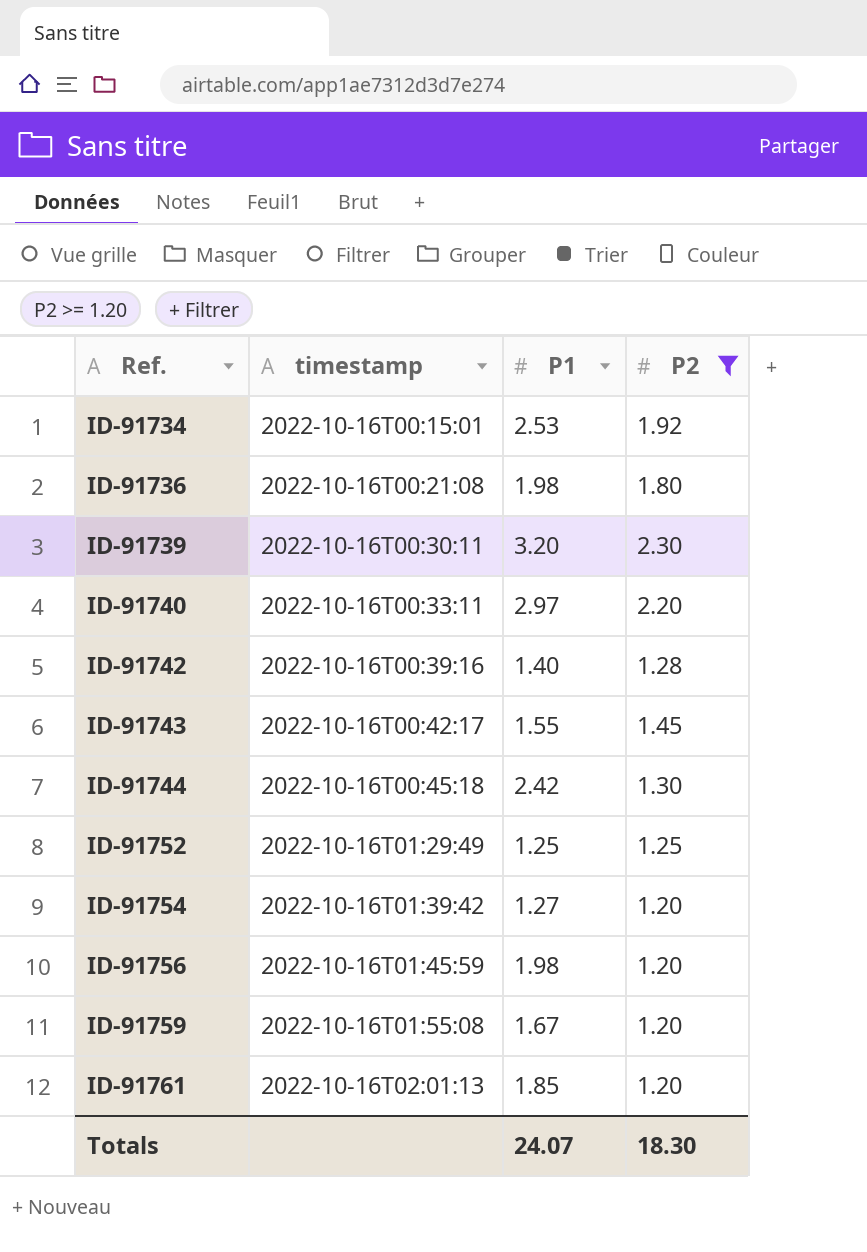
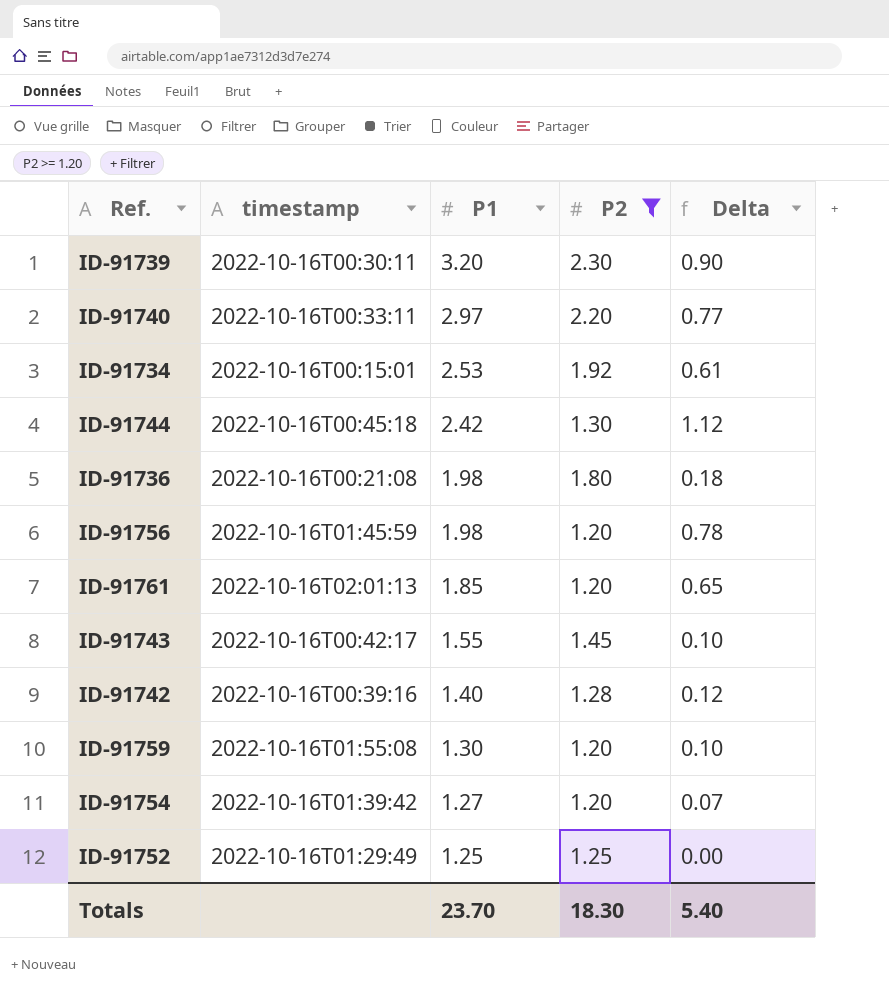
row order: Ref. ascending -> P1 descending
column Delta | formula: none -> [P1] - [P2]
ID-91759 | P1: 1.67 -> 1.30
Totals | P1: 24.07 -> 23.70

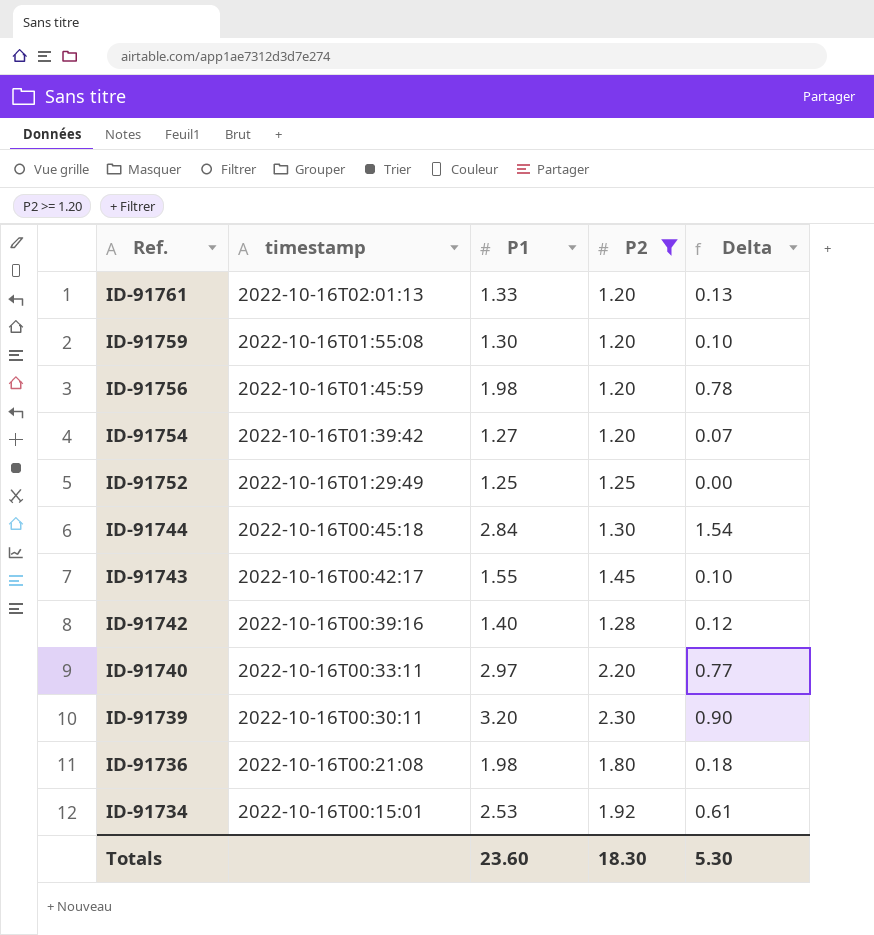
row order: P1 descending -> Ref. descending
ID-91761 | P1: 1.85 -> 1.33
ID-91761 | Delta: 0.65 -> 0.13
ID-91744 | P1: 2.42 -> 2.84
ID-91744 | Delta: 1.12 -> 1.54
Totals | P1: 23.70 -> 23.60
Totals | Delta: 5.40 -> 5.30

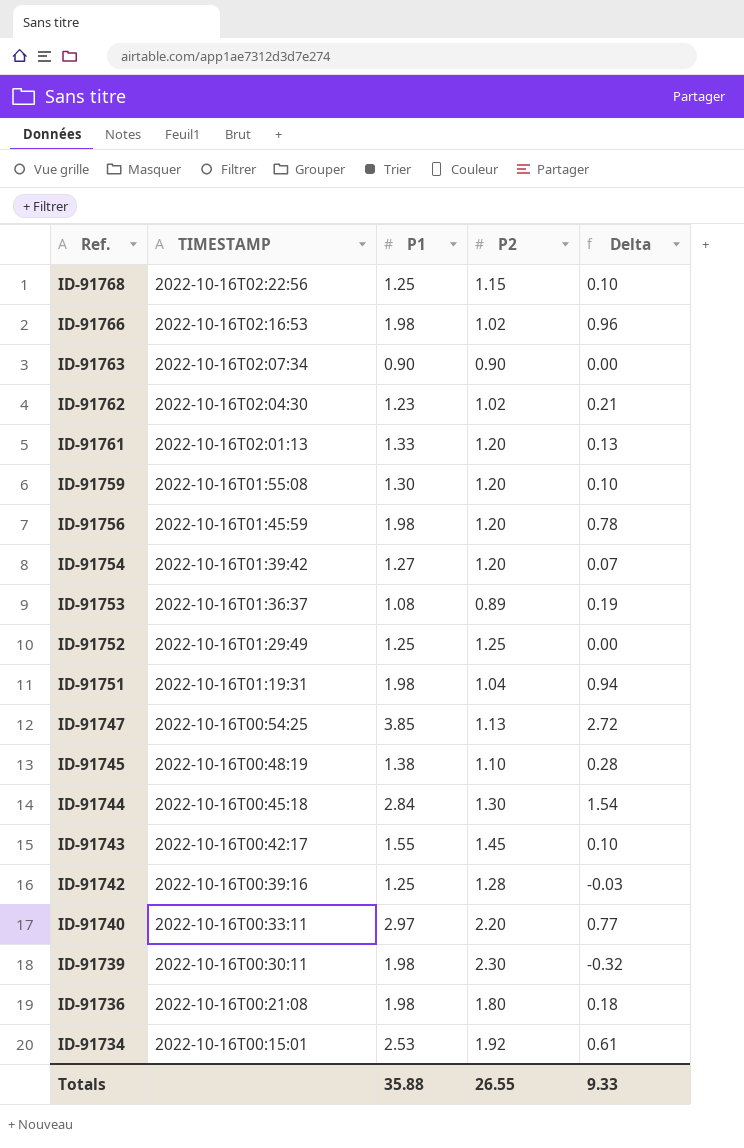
filter: P2 >= 1.20 -> none
column name: timestamp -> TIMESTAMP
ID-91742 | P1: 1.40 -> 1.25
ID-91742 | Delta: 0.12 -> -0.03
ID-91739 | P1: 3.20 -> 1.98
ID-91739 | Delta: 0.90 -> -0.32
Totals | P1: 23.60 -> 35.88
Totals | P2: 18.30 -> 26.55
Totals | Delta: 5.30 -> 9.33

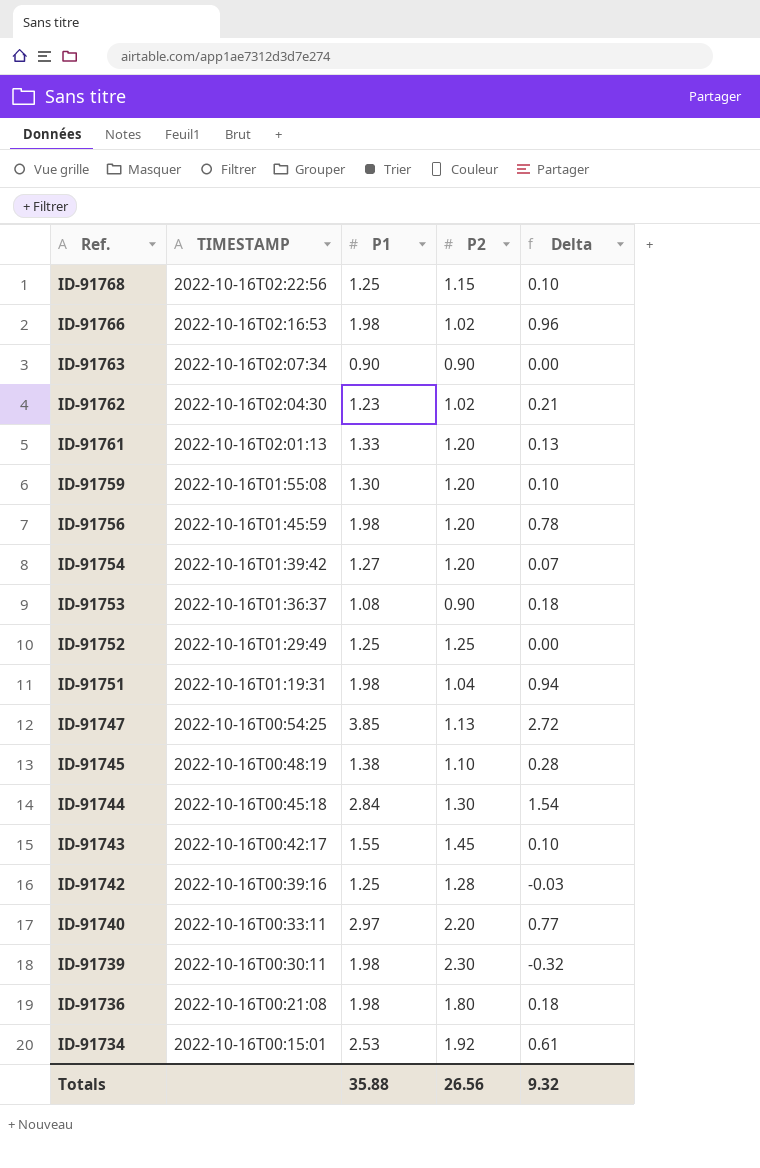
ID-91753 | P2: 0.89 -> 0.90
ID-91753 | Delta: 0.19 -> 0.18
Totals | P2: 26.55 -> 26.56
Totals | Delta: 9.33 -> 9.32

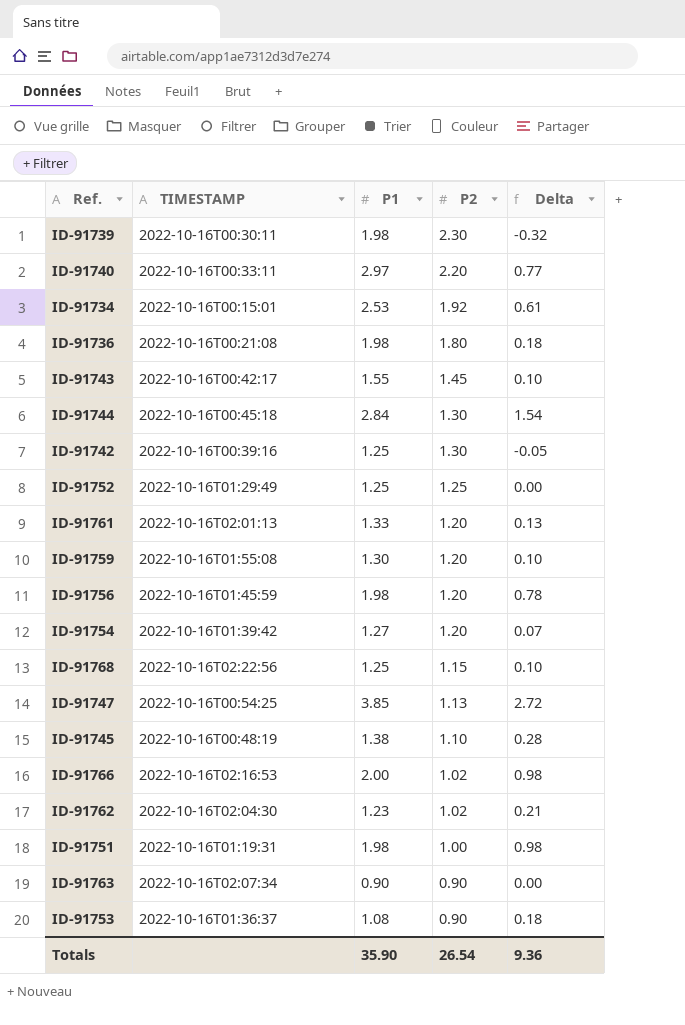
row order: Ref. descending -> P2 descending
ID-91742 | P2: 1.28 -> 1.30
ID-91742 | Delta: -0.03 -> -0.05
ID-91766 | P1: 1.98 -> 2.00
ID-91766 | Delta: 0.96 -> 0.98
ID-91751 | P2: 1.04 -> 1.00
ID-91751 | Delta: 0.94 -> 0.98
Totals | P1: 35.88 -> 35.90
Totals | P2: 26.56 -> 26.54
Totals | Delta: 9.32 -> 9.36

